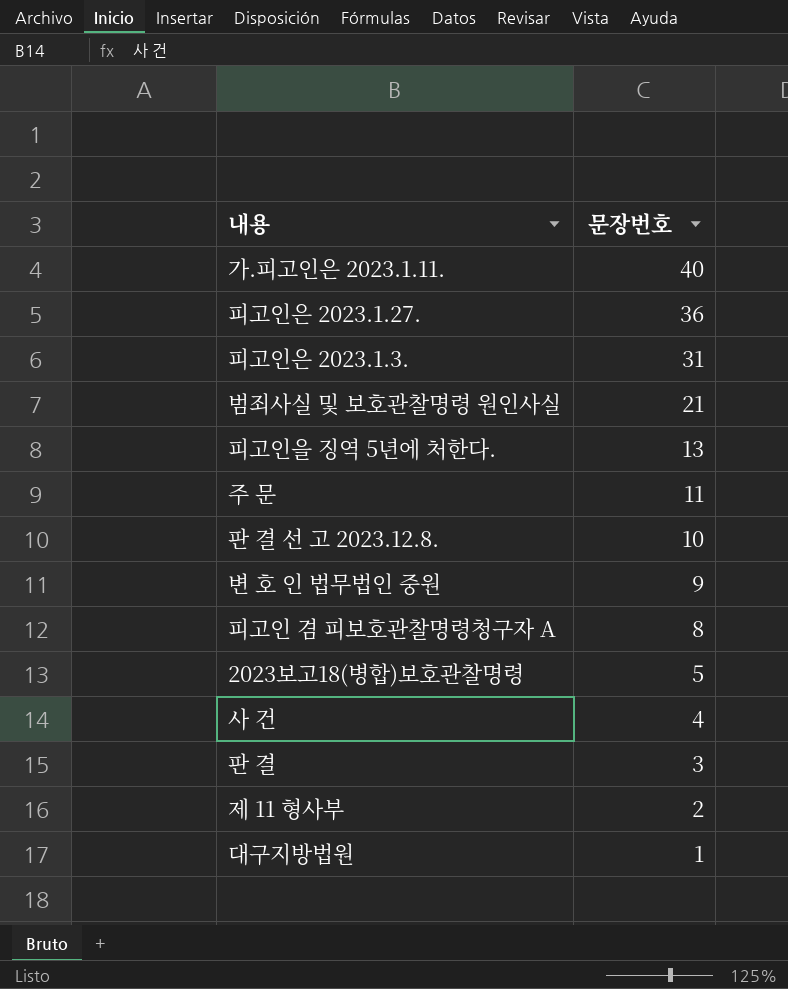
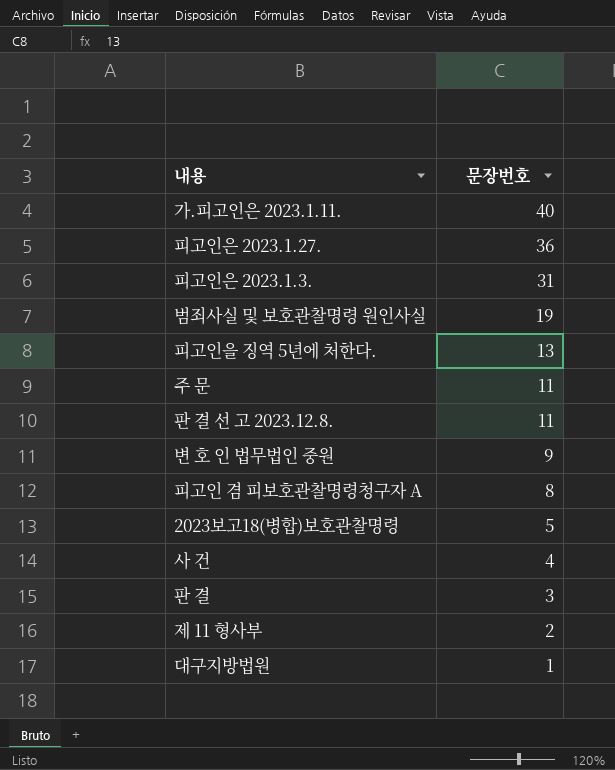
범죄사실 및 보호관찰명령 원인사실 | 문장번호: 21 -> 19
판 결 선 고 2023.12.8. | 문장번호: 10 -> 11

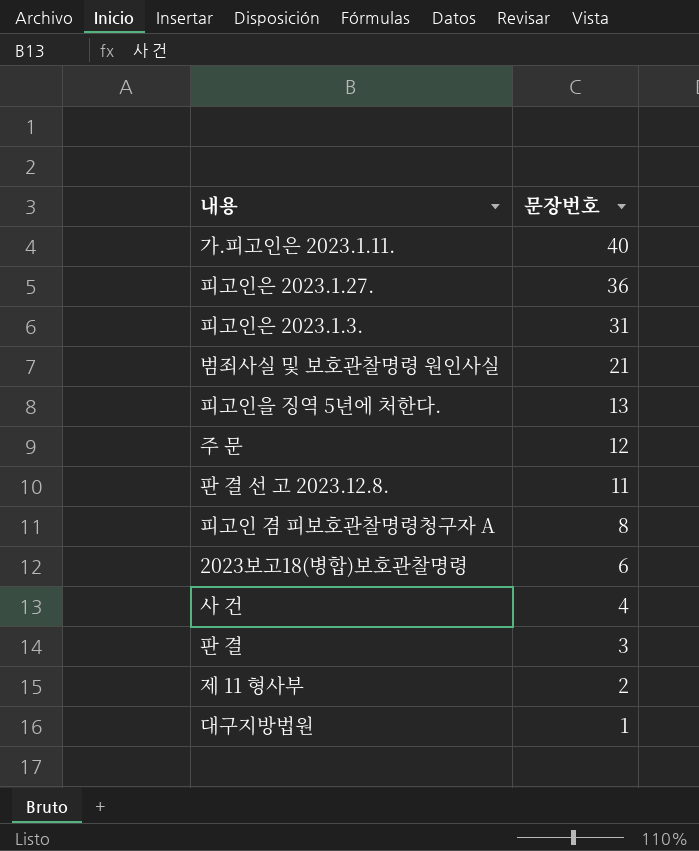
row 변 호 인 법무법인 중원: 9 -> none
범죄사실 및 보호관찰명령 원인사실 | 문장번호: 19 -> 21
주 문 | 문장번호: 11 -> 12
2023보고18(병합)보호관찰명령 | 문장번호: 5 -> 6

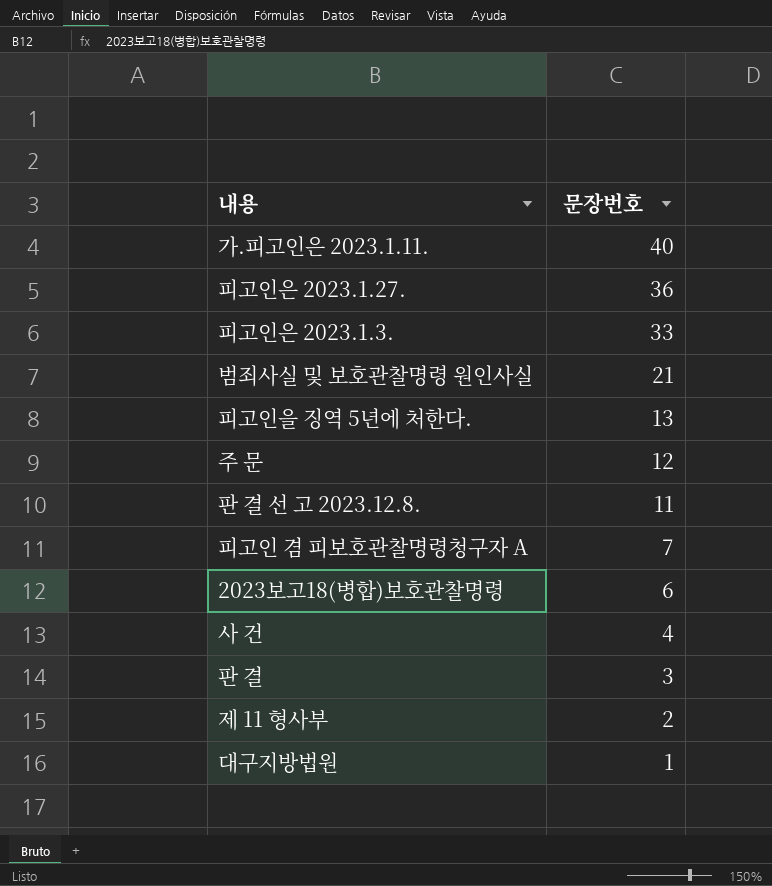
피고인은 2023.1.3. | 문장번호: 31 -> 33
피고인 겸 피보호관찰명령청구자 A | 문장번호: 8 -> 7

